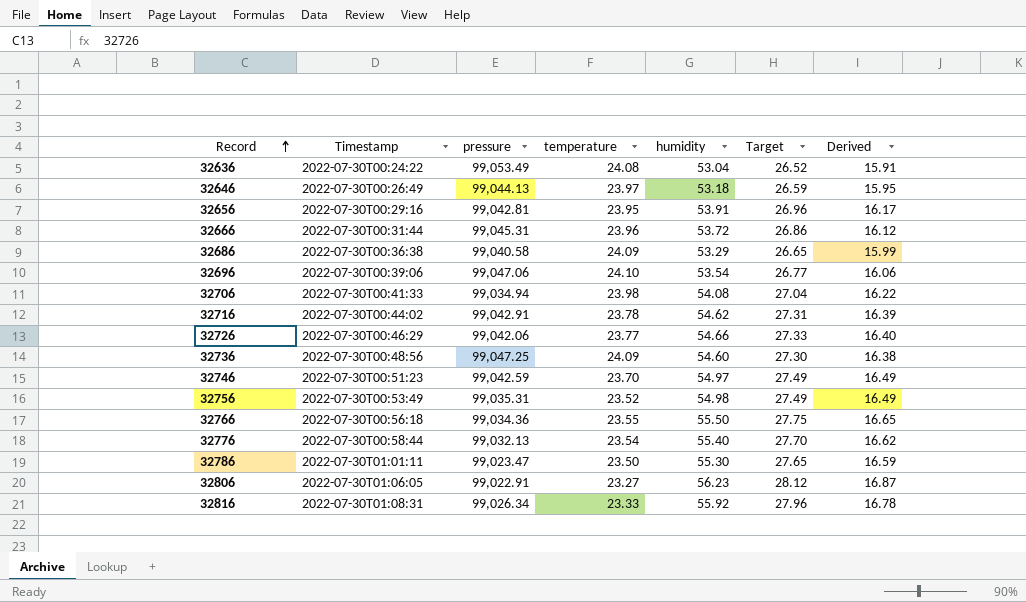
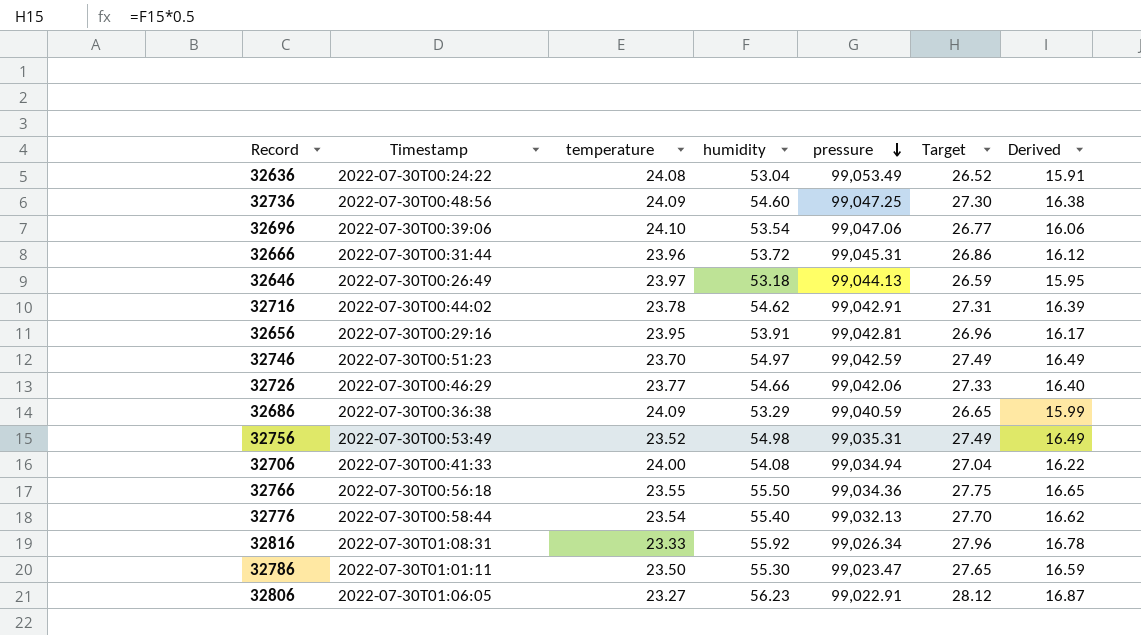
row order: Record ascending -> pressure descending
column pressure | position: 3 -> 5
32686 | pressure: 99,040.58 -> 99,040.59
32706 | temperature: 23.98 -> 24.00

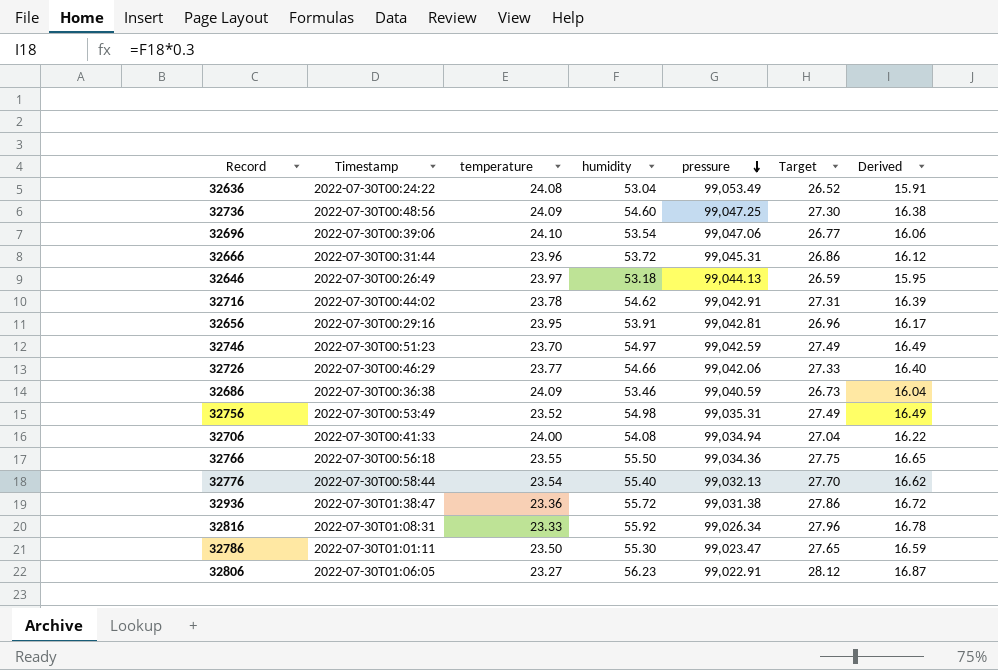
32686 | humidity: 53.29 -> 53.46
32686 | Target: 26.65 -> 26.73
32686 | Derived: 15.99 -> 16.04
row 32936: none -> 2022-07-30T01:38:47 | 23.36 | 55.72 | 99,031.38 | 27.86 | 16.72

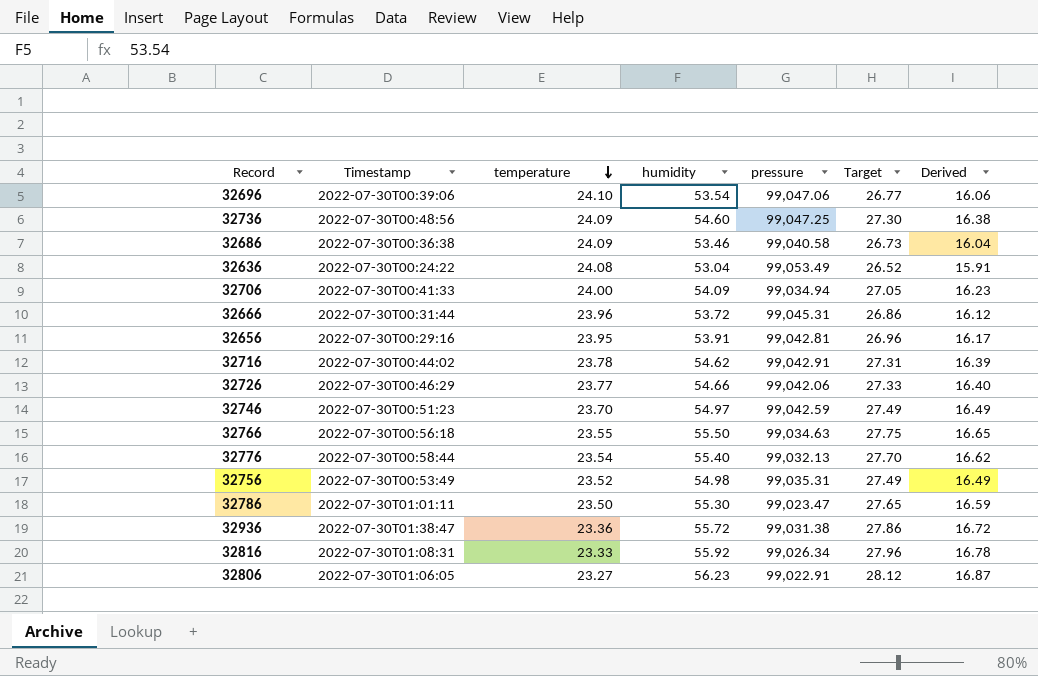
row order: pressure descending -> temperature descending
row 32646: 2022-07-30T00:26:49 | 23.97 | 53.18 | 99,044.13 | 26.59 | 15.95 -> none
32686 | pressure: 99,040.59 -> 99,040.58
32706 | humidity: 54.08 -> 54.09
32706 | Target: 27.04 -> 27.05
32706 | Derived: 16.22 -> 16.23
32766 | pressure: 99,034.36 -> 99,034.63

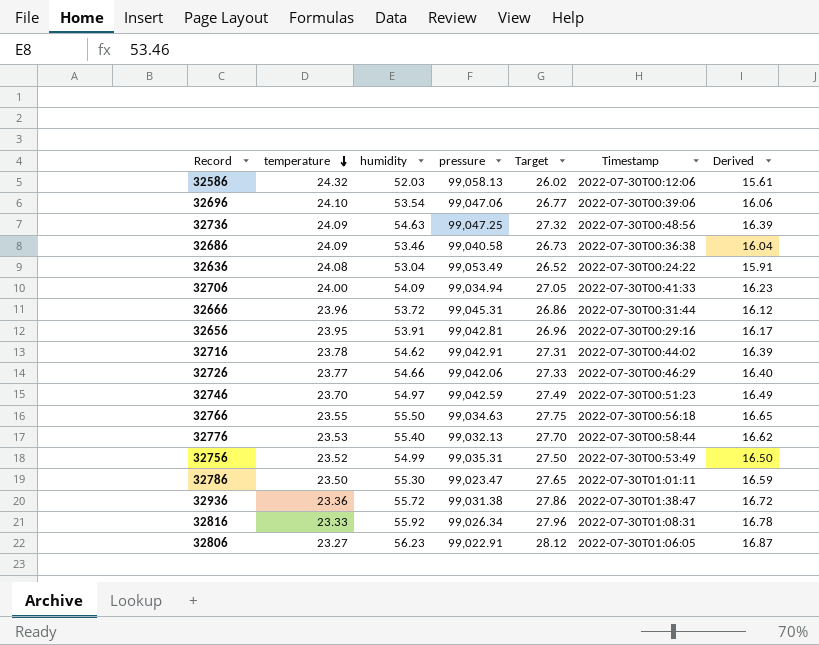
column Timestamp | position: 2 -> 6
row 32586: none -> 24.32 | 52.03 | 99,058.13 | 26.02 | 2022-07-30T00:12:06 | 15.61
32736 | humidity: 54.60 -> 54.63
32736 | Target: 27.30 -> 27.32
32736 | Derived: 16.38 -> 16.39
32776 | temperature: 23.54 -> 23.53
32756 | humidity: 54.98 -> 54.99
32756 | Target: 27.49 -> 27.50
32756 | Derived: 16.49 -> 16.50

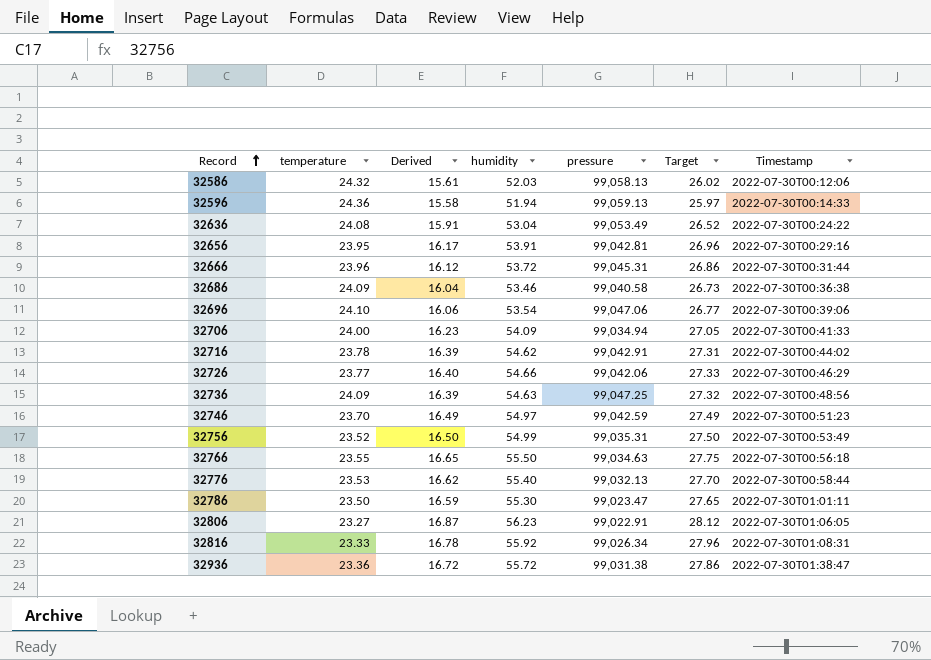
row order: temperature descending -> Record ascending
column Derived | position: 7 -> 3
row 32596: none -> 24.36 | 15.58 | 51.94 | 99,059.13 | 25.97 | 2022-07-30T00:14:33

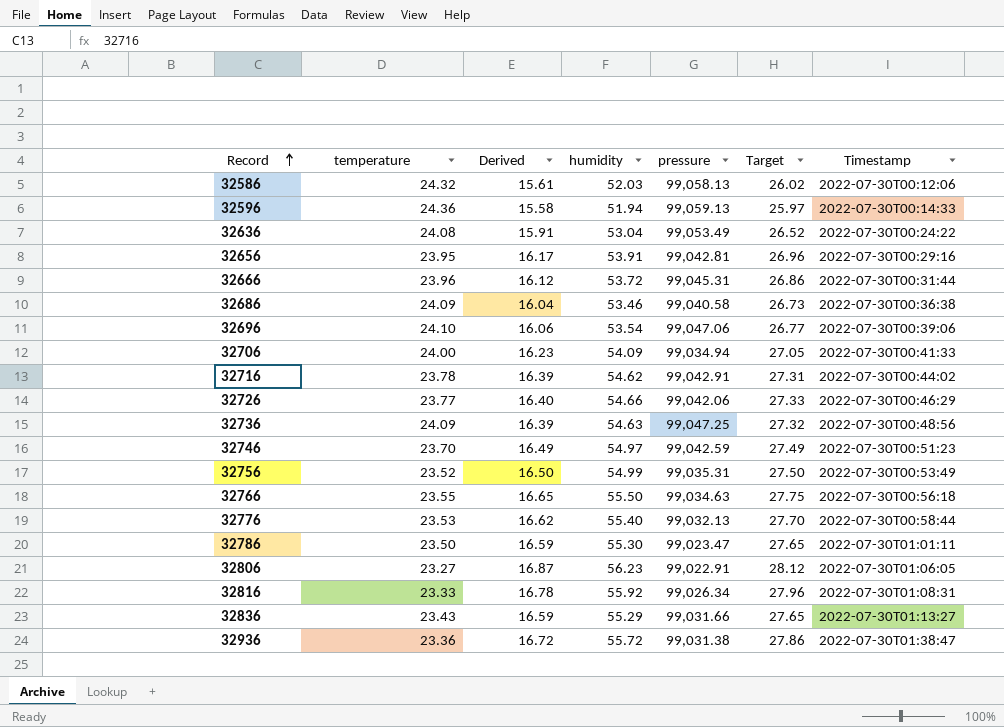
row 32836: none -> 23.43 | 16.59 | 55.29 | 99,031.66 | 27.65 | 2022-07-30T01:13:27

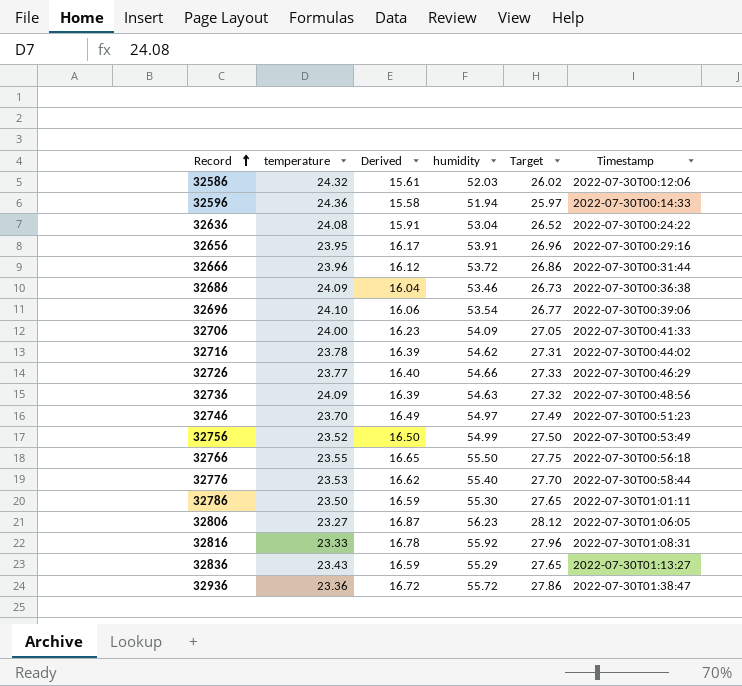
column pressure | position: 5 -> none

